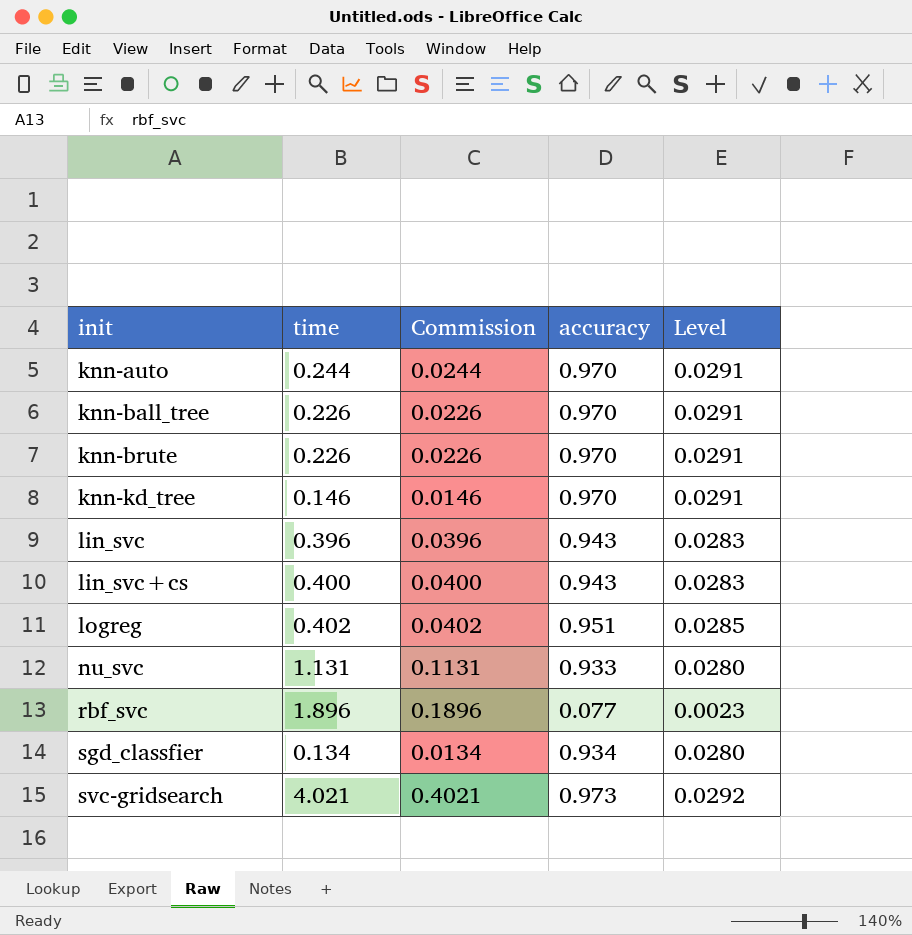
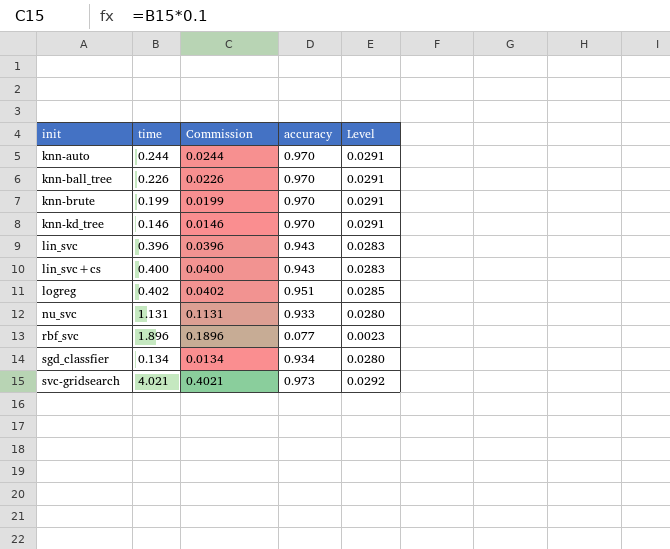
knn-brute | time: 0.226 -> 0.199
knn-brute | Commission: 0.0226 -> 0.0199

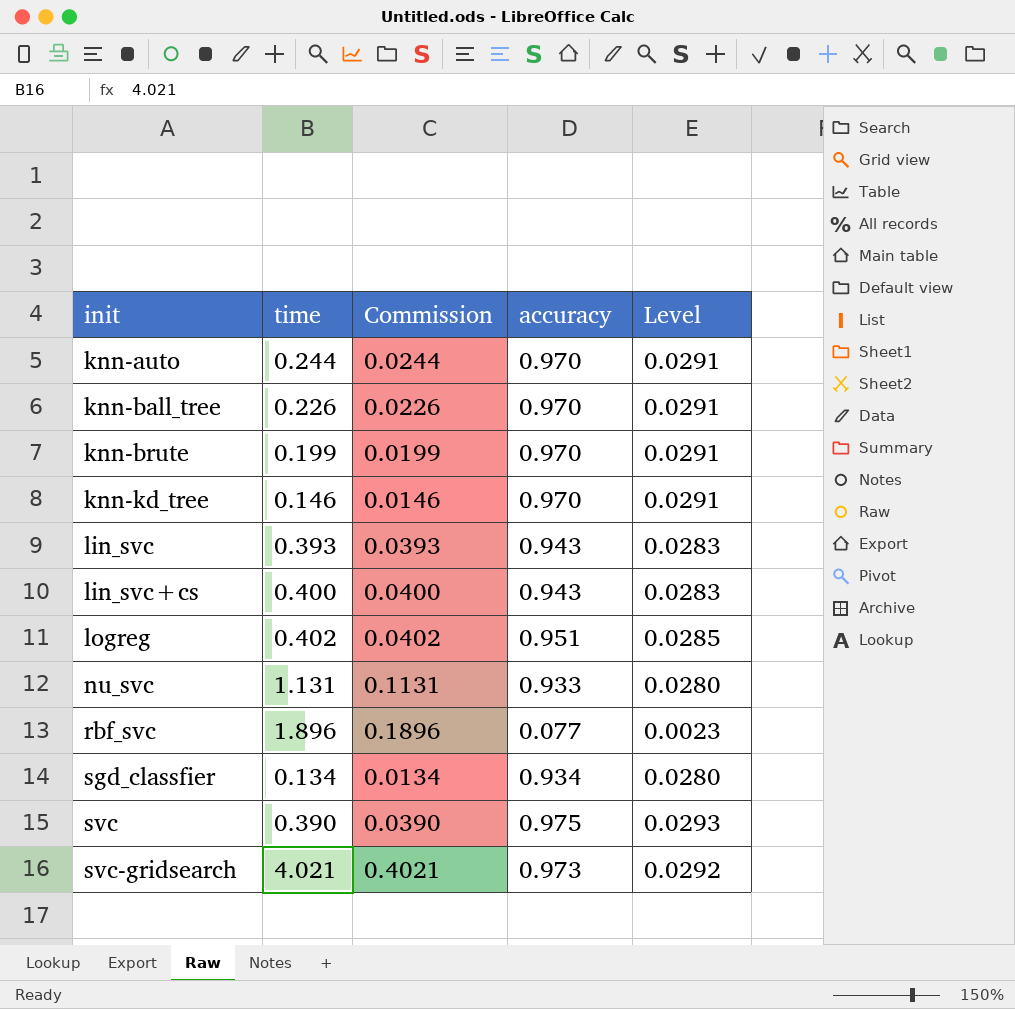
lin_svc | time: 0.396 -> 0.393
lin_svc | Commission: 0.0396 -> 0.0393
row svc: none -> 0.390 | 0.0390 | 0.975 | 0.0293

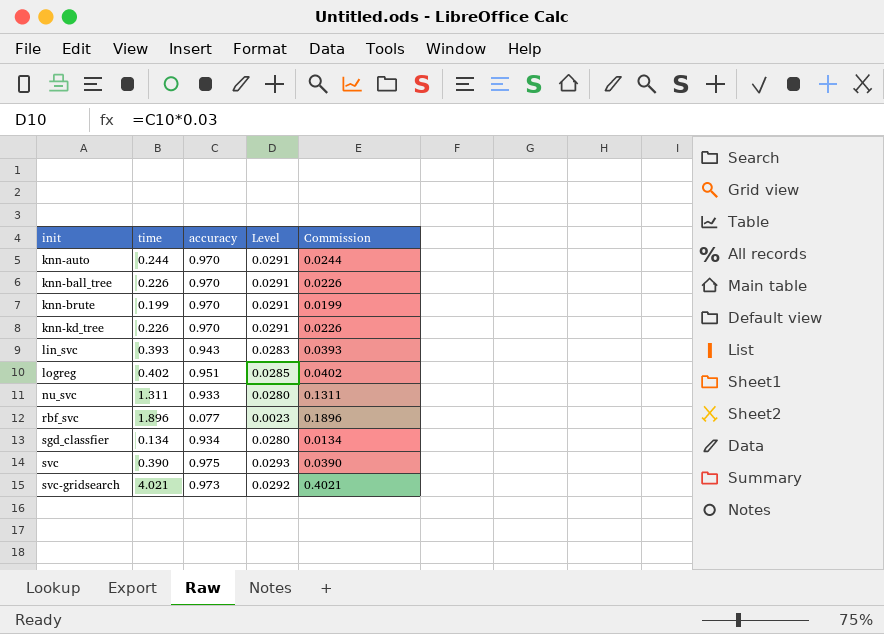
column Commission | position: 3 -> 5
row lin_svc+cs: 0.400 | 0.0400 | 0.943 | 0.0283 -> none
knn-kd_tree | time: 0.146 -> 0.226
knn-kd_tree | Commission: 0.0146 -> 0.0226
nu_svc | time: 1.131 -> 1.311
nu_svc | Commission: 0.1131 -> 0.1311

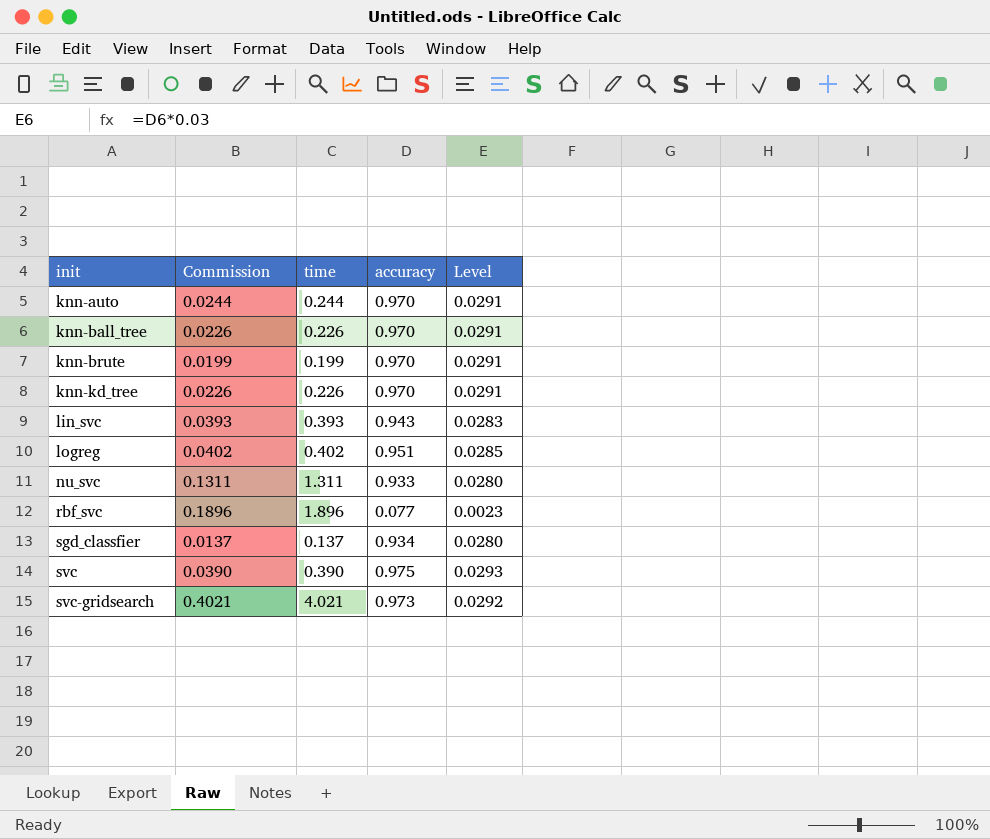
column Commission | position: 5 -> 2
sgd_classfier | Commission: 0.0134 -> 0.0137
sgd_classfier | time: 0.134 -> 0.137

